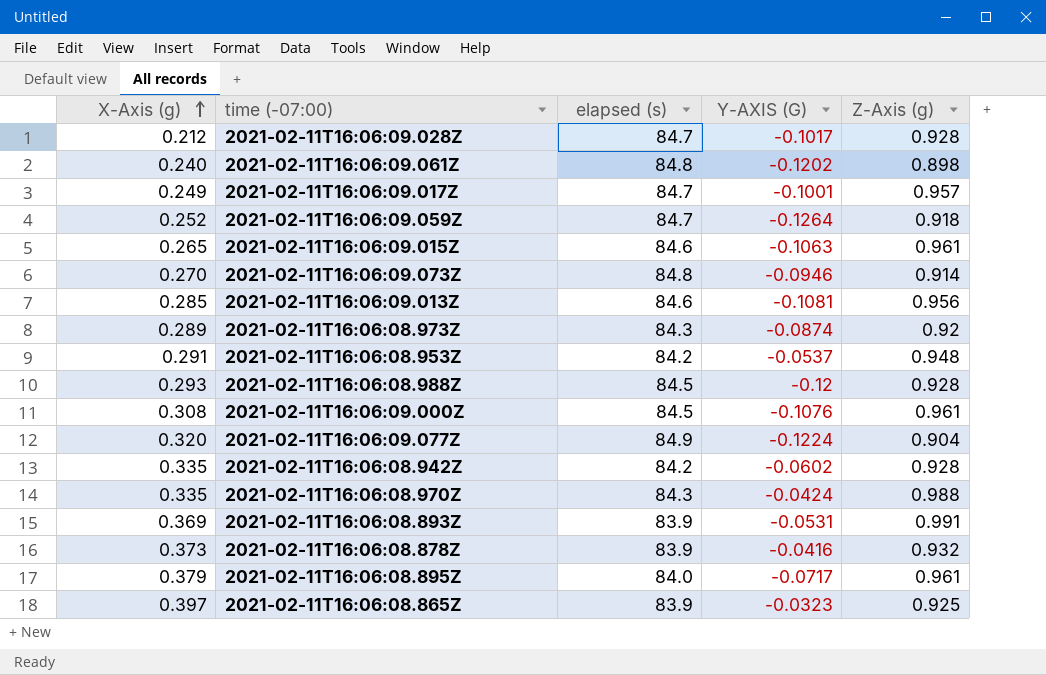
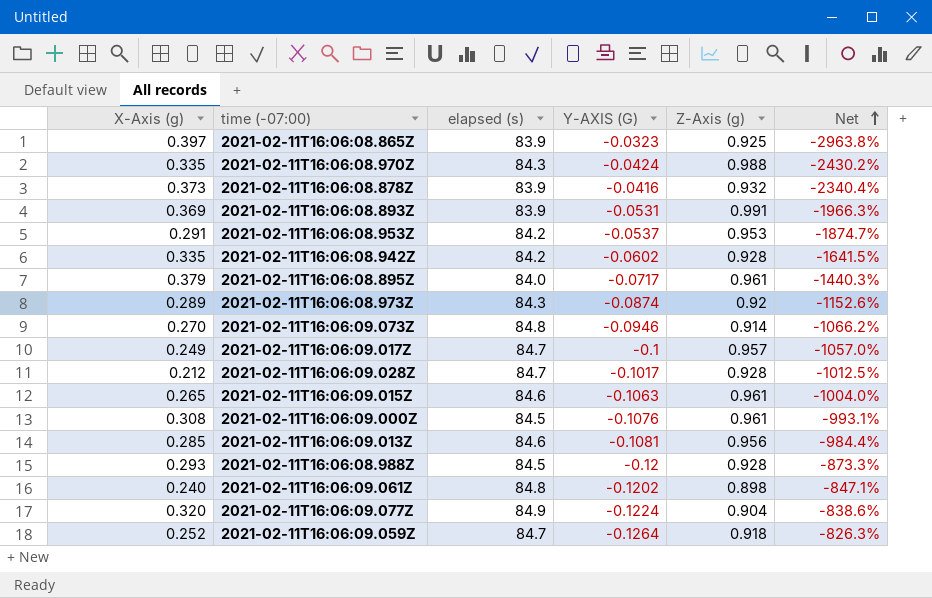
row order: X-Axis (g) ascending -> Net ascending
column Net | formula: none -> ([Z-Axis (g)] - [Y-AXIS (G)]) / [Y-AXIS (G)]
2021-02-11T16:06:08.953Z | Z-Axis (g): 0.948 -> 0.953
2021-02-11T16:06:09.017Z | Y-AXIS (G): -0.1001 -> -0.1

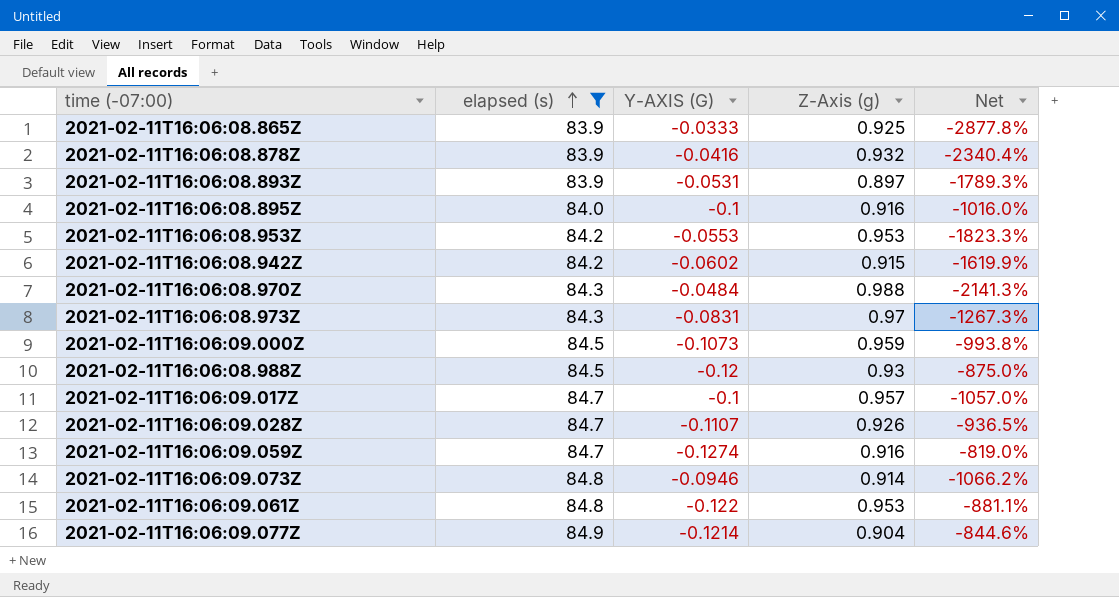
filter: none -> elapsed (s) != 84.6
row order: Net ascending -> elapsed (s) ascending
column X-Axis (g) | position: 1 -> none
2021-02-11T16:06:08.865Z | Y-AXIS (G): -0.0323 -> -0.0333
2021-02-11T16:06:08.865Z | Net: -2963.8% -> -2877.8%
2021-02-11T16:06:08.893Z | Z-Axis (g): 0.991 -> 0.897
2021-02-11T16:06:08.893Z | Net: -1966.3% -> -1789.3%
2021-02-11T16:06:08.895Z | Y-AXIS (G): -0.0717 -> -0.1
2021-02-11T16:06:08.895Z | Z-Axis (g): 0.961 -> 0.916
2021-02-11T16:06:08.895Z | Net: -1440.3% -> -1016.0%
2021-02-11T16:06:08.953Z | Y-AXIS (G): -0.0537 -> -0.0553
2021-02-11T16:06:08.953Z | Net: -1874.7% -> -1823.3%
2021-02-11T16:06:08.942Z | Z-Axis (g): 0.928 -> 0.915
2021-02-11T16:06:08.942Z | Net: -1641.5% -> -1619.9%
2021-02-11T16:06:08.970Z | Y-AXIS (G): -0.0424 -> -0.0484
2021-02-11T16:06:08.970Z | Net: -2430.2% -> -2141.3%
2021-02-11T16:06:08.973Z | Y-AXIS (G): -0.0874 -> -0.0831
2021-02-11T16:06:08.973Z | Z-Axis (g): 0.92 -> 0.97
2021-02-11T16:06:08.973Z | Net: -1152.6% -> -1267.3%
2021-02-11T16:06:09.000Z | Y-AXIS (G): -0.1076 -> -0.1073
2021-02-11T16:06:09.000Z | Z-Axis (g): 0.961 -> 0.959
2021-02-11T16:06:09.000Z | Net: -993.1% -> -993.8%
2021-02-11T16:06:08.988Z | Z-Axis (g): 0.928 -> 0.93
2021-02-11T16:06:08.988Z | Net: -873.3% -> -875.0%
2021-02-11T16:06:09.028Z | Y-AXIS (G): -0.1017 -> -0.1107
2021-02-11T16:06:09.028Z | Z-Axis (g): 0.928 -> 0.926
2021-02-11T16:06:09.028Z | Net: -1012.5% -> -936.5%
2021-02-11T16:06:09.059Z | Y-AXIS (G): -0.1264 -> -0.1274
2021-02-11T16:06:09.059Z | Z-Axis (g): 0.918 -> 0.916
2021-02-11T16:06:09.059Z | Net: -826.3% -> -819.0%
2021-02-11T16:06:09.061Z | Y-AXIS (G): -0.1202 -> -0.122
2021-02-11T16:06:09.061Z | Z-Axis (g): 0.898 -> 0.953
2021-02-11T16:06:09.061Z | Net: -847.1% -> -881.1%
2021-02-11T16:06:09.077Z | Y-AXIS (G): -0.1224 -> -0.1214
2021-02-11T16:06:09.077Z | Net: -838.6% -> -844.6%

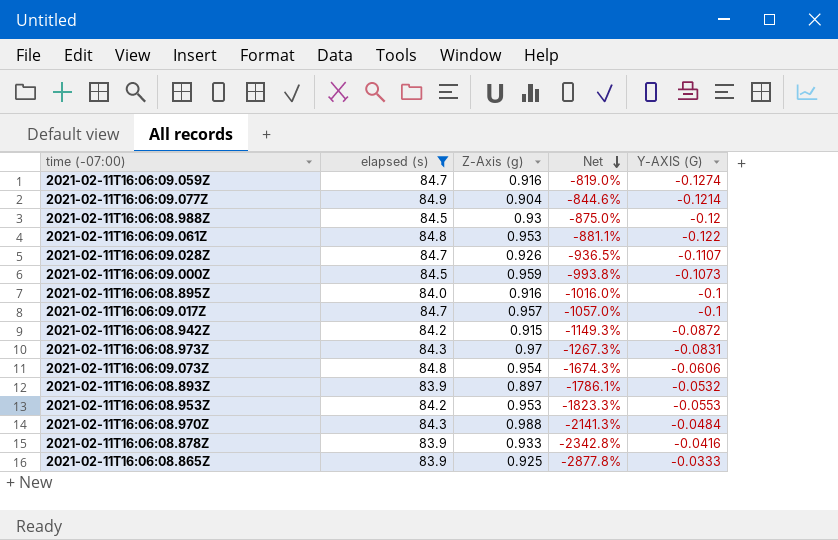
row order: elapsed (s) ascending -> Net descending
column Y-AXIS (G) | position: 3 -> 5
2021-02-11T16:06:08.942Z | Net: -1619.9% -> -1149.3%
2021-02-11T16:06:08.942Z | Y-AXIS (G): -0.0602 -> -0.0872
2021-02-11T16:06:09.073Z | Z-Axis (g): 0.914 -> 0.954
2021-02-11T16:06:09.073Z | Net: -1066.2% -> -1674.3%
2021-02-11T16:06:09.073Z | Y-AXIS (G): -0.0946 -> -0.0606
2021-02-11T16:06:08.893Z | Net: -1789.3% -> -1786.1%
2021-02-11T16:06:08.893Z | Y-AXIS (G): -0.0531 -> -0.0532
2021-02-11T16:06:08.878Z | Z-Axis (g): 0.932 -> 0.933
2021-02-11T16:06:08.878Z | Net: -2340.4% -> -2342.8%

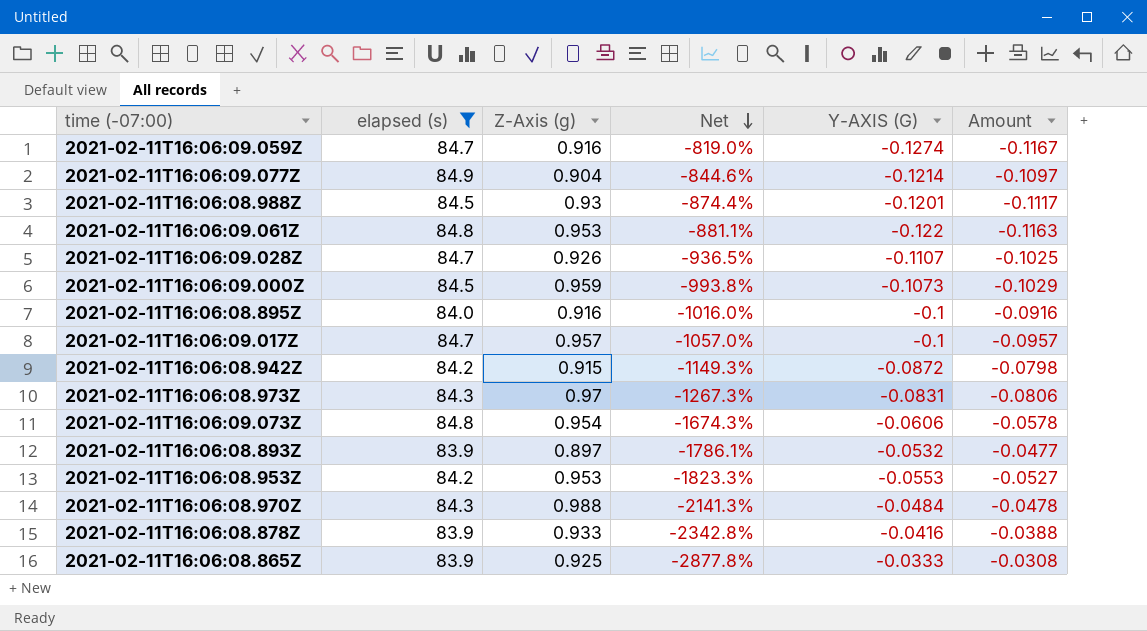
column Amount | formula: none -> [Z-Axis (g)] * [Y-AXIS (G)]
2021-02-11T16:06:08.988Z | Net: -875.0% -> -874.4%
2021-02-11T16:06:08.988Z | Y-AXIS (G): -0.12 -> -0.1201

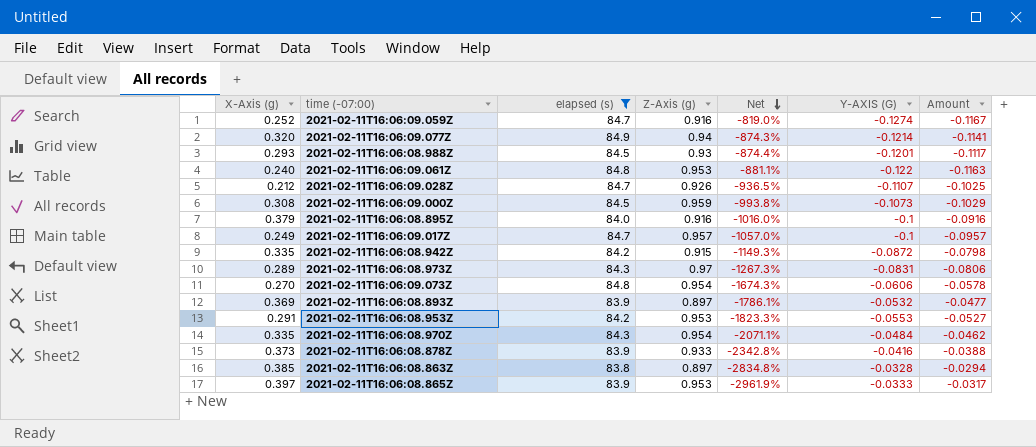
column X-Axis (g) | position: none -> 1
2021-02-11T16:06:09.077Z | Z-Axis (g): 0.904 -> 0.94
2021-02-11T16:06:09.077Z | Net: -844.6% -> -874.3%
2021-02-11T16:06:09.077Z | Amount: -0.1097 -> -0.1141
2021-02-11T16:06:08.970Z | Z-Axis (g): 0.988 -> 0.954
2021-02-11T16:06:08.970Z | Net: -2141.3% -> -2071.1%
2021-02-11T16:06:08.970Z | Amount: -0.0478 -> -0.0462
row 2021-02-11T16:06:08.863Z: none -> 0.385 | 83.8 | 0.897 | -2834.8% | -0.0328 | -0.0294
2021-02-11T16:06:08.865Z | Z-Axis (g): 0.925 -> 0.953
2021-02-11T16:06:08.865Z | Net: -2877.8% -> -2961.9%
2021-02-11T16:06:08.865Z | Amount: -0.0308 -> -0.0317

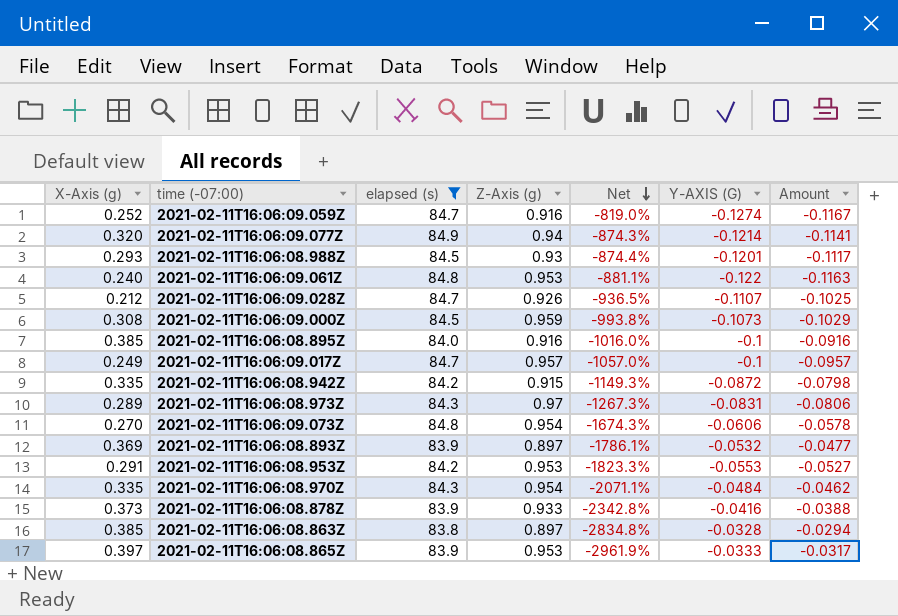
2021-02-11T16:06:08.895Z | X-Axis (g): 0.379 -> 0.385

